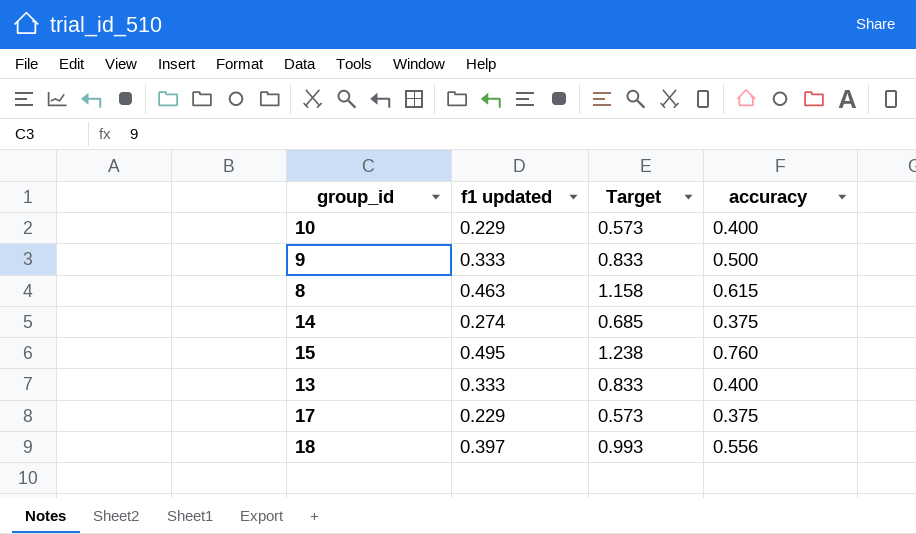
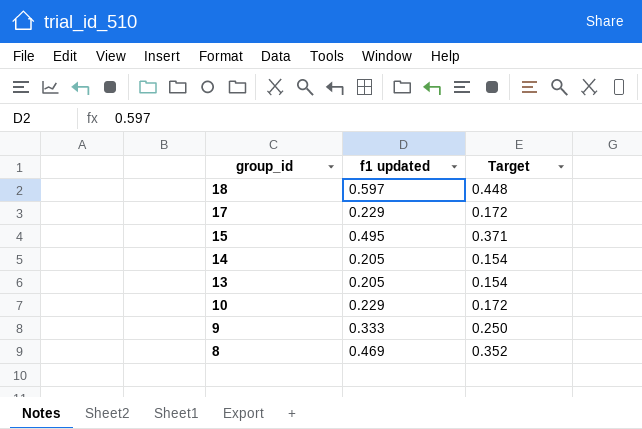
row order: none -> group_id descending
column accuracy | position: 4 -> none
column Target | formula: [f1 updated] * 2.5 -> [f1 updated] * 0.75
18 | f1 updated: 0.397 -> 0.597
14 | f1 updated: 0.274 -> 0.205
13 | f1 updated: 0.333 -> 0.205
8 | f1 updated: 0.463 -> 0.469

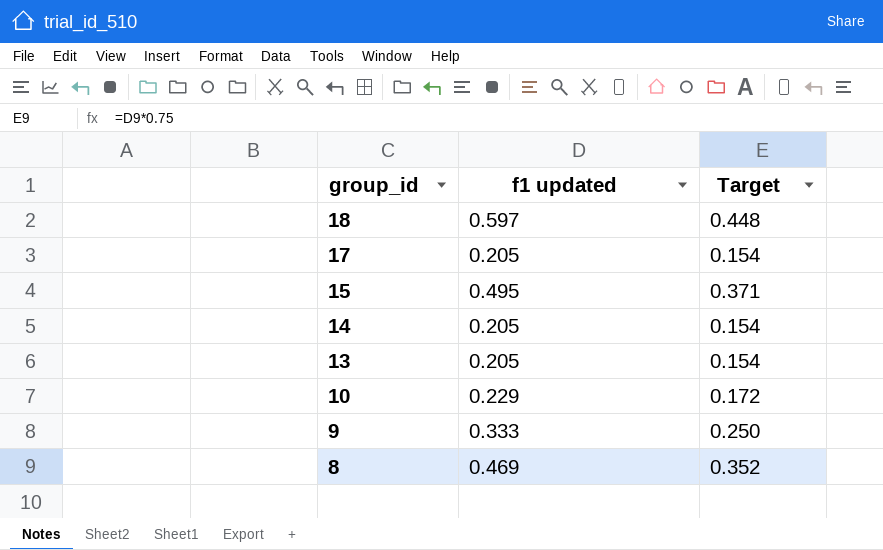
17 | f1 updated: 0.229 -> 0.205
17 | Target: 0.172 -> 0.154

